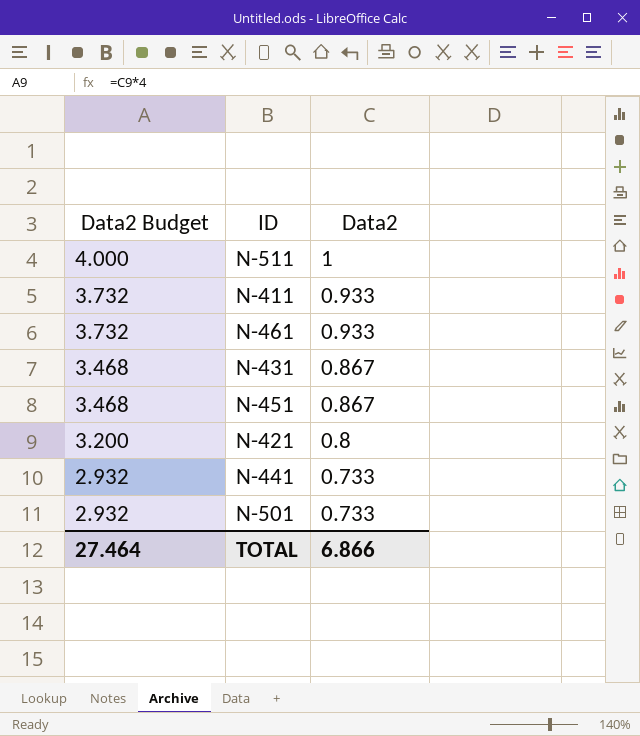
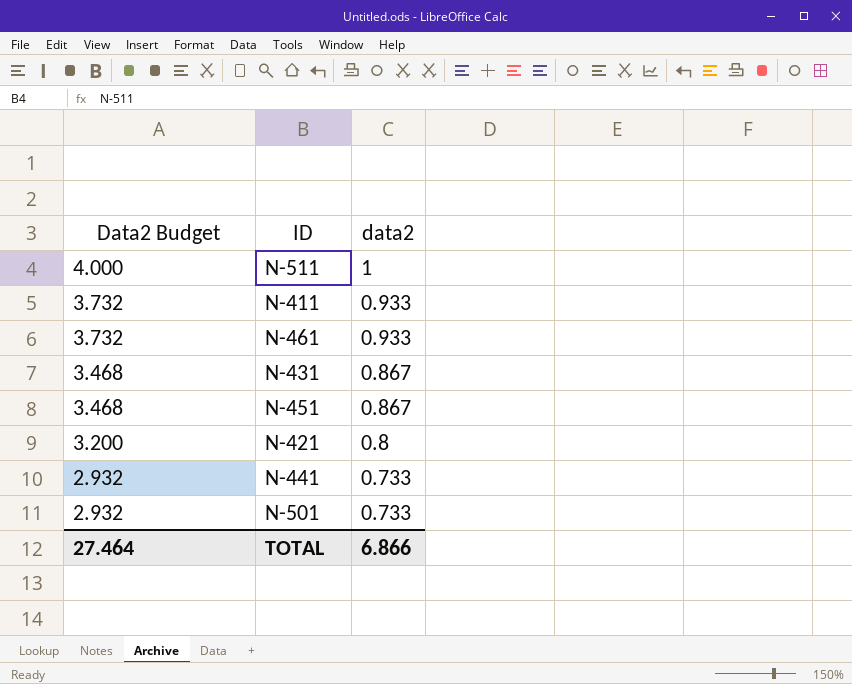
column name: Data2 -> data2

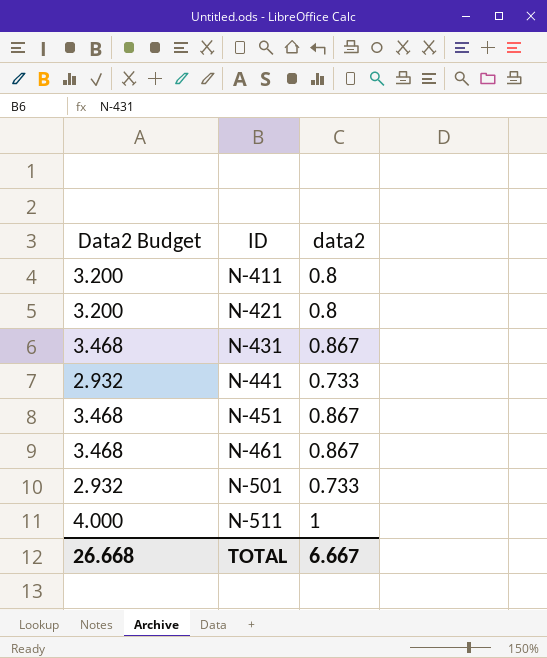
row order: Data2 Budget descending -> ID ascending
N-411 | Data2 Budget: 3.732 -> 3.200
N-411 | data2: 0.933 -> 0.8
N-461 | Data2 Budget: 3.732 -> 3.468
N-461 | data2: 0.933 -> 0.867
TOTAL | Data2 Budget: 27.464 -> 26.668
TOTAL | data2: 6.866 -> 6.667

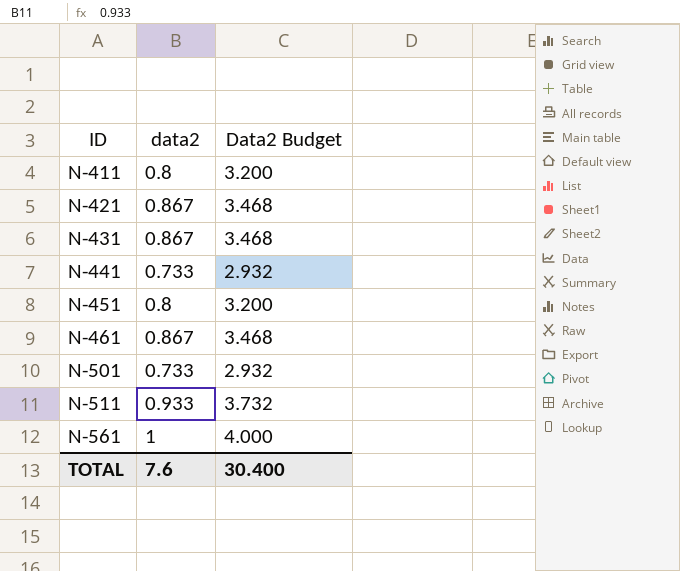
column Data2 Budget | position: 1 -> 3
N-421 | data2: 0.8 -> 0.867
N-421 | Data2 Budget: 3.200 -> 3.468
N-451 | data2: 0.867 -> 0.8
N-451 | Data2 Budget: 3.468 -> 3.200
N-511 | data2: 1 -> 0.933
N-511 | Data2 Budget: 4.000 -> 3.732
row N-561: none -> 1 | 4.000
TOTAL | data2: 6.667 -> 7.6
TOTAL | Data2 Budget: 26.668 -> 30.400

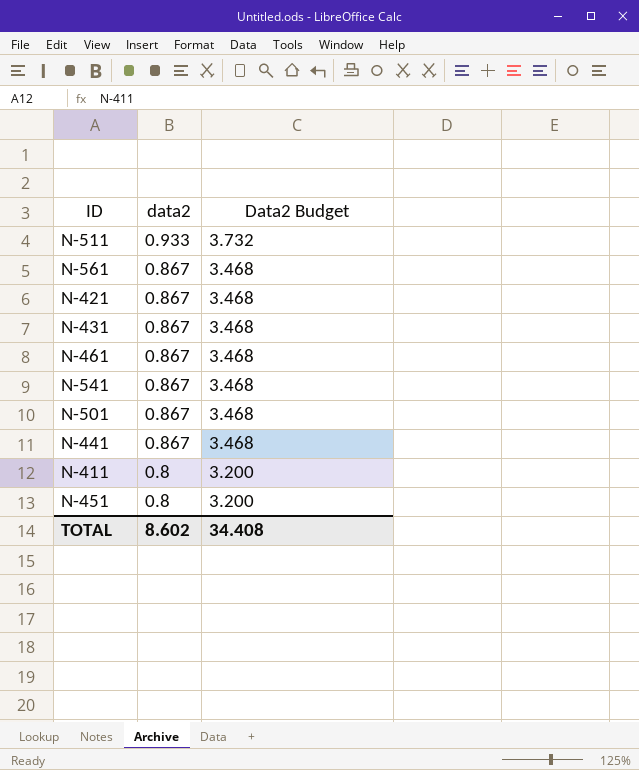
row order: ID ascending -> data2 descending
N-561 | data2: 1 -> 0.867
N-561 | Data2 Budget: 4.000 -> 3.468
row N-541: none -> 0.867 | 3.468
N-501 | data2: 0.733 -> 0.867
N-501 | Data2 Budget: 2.932 -> 3.468
N-441 | data2: 0.733 -> 0.867
N-441 | Data2 Budget: 2.932 -> 3.468
TOTAL | data2: 7.6 -> 8.602
TOTAL | Data2 Budget: 30.400 -> 34.408

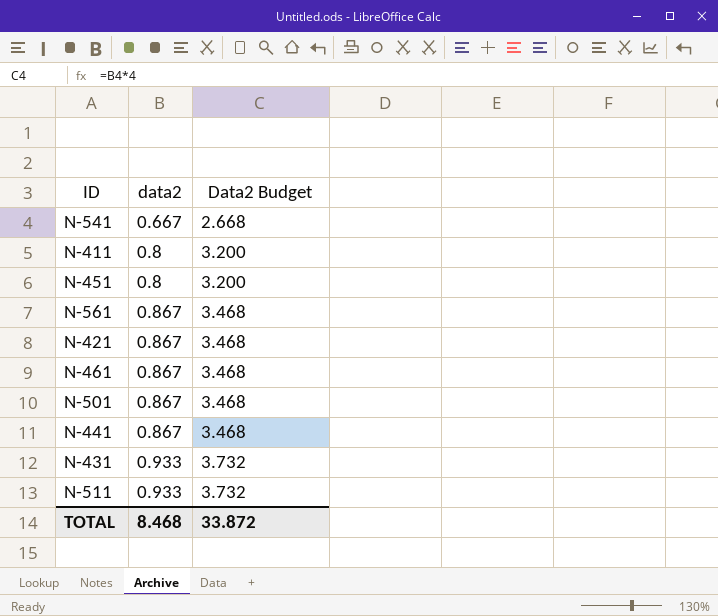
row order: data2 descending -> data2 ascending
N-541 | data2: 0.867 -> 0.667
N-541 | Data2 Budget: 3.468 -> 2.668
N-431 | data2: 0.867 -> 0.933
N-431 | Data2 Budget: 3.468 -> 3.732
TOTAL | data2: 8.602 -> 8.468
TOTAL | Data2 Budget: 34.408 -> 33.872

